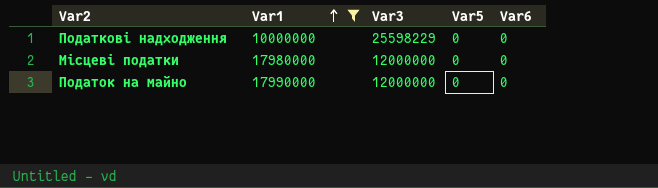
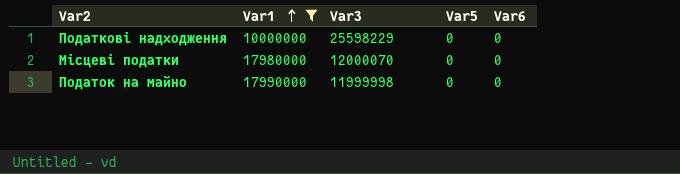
Місцеві податки | Var3: 12000000 -> 12000070
Податок на майно | Var3: 12000000 -> 11999998

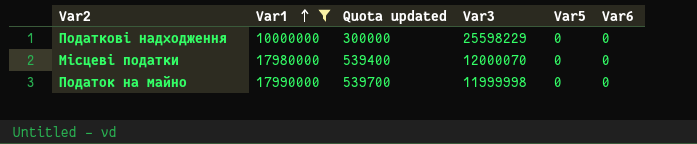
column Quota updated | formula: none -> [Var1] * 0.03

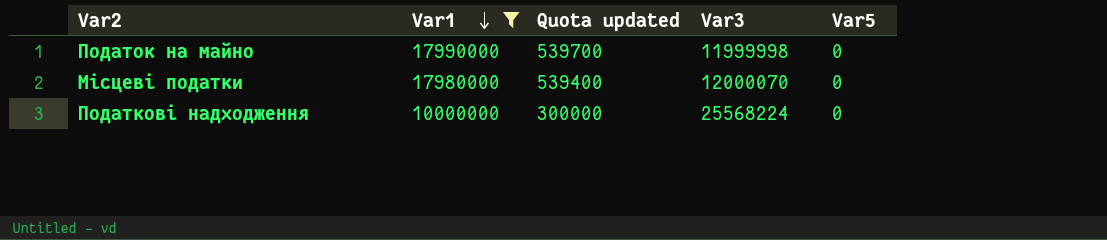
row order: Var1 ascending -> Var1 descending
column Var6 | position: 6 -> none
Податкові надходження | Var3: 25598229 -> 25568224

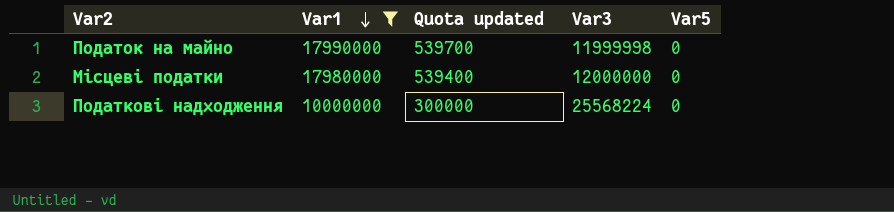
Місцеві податки | Var3: 12000070 -> 12000000

